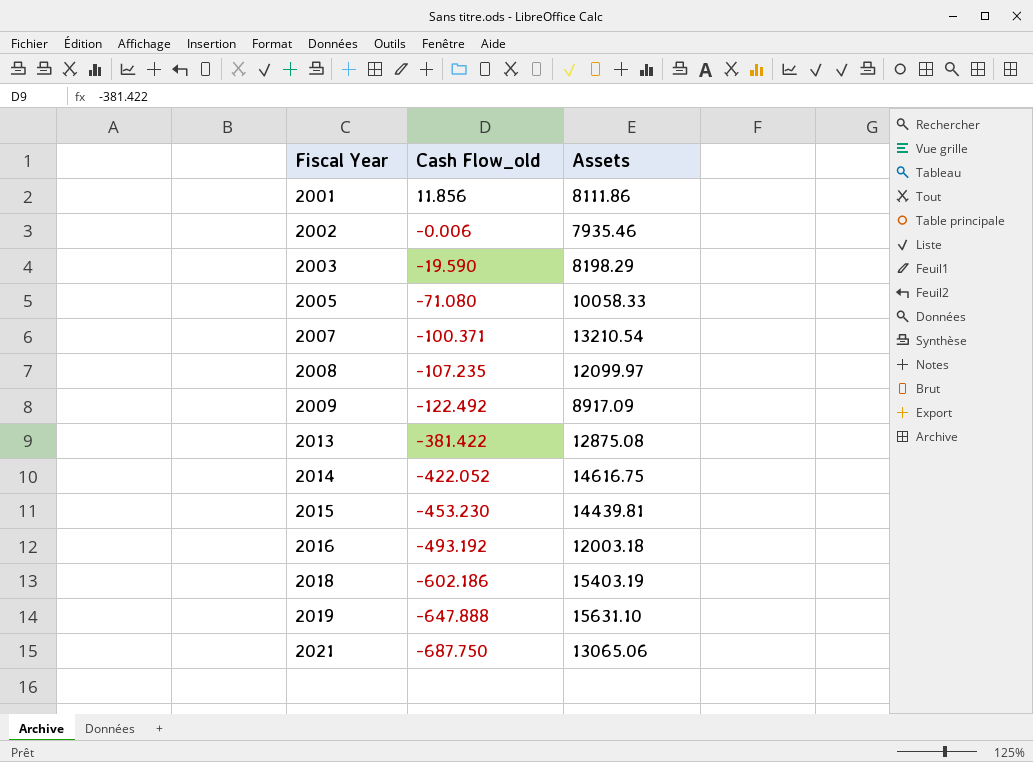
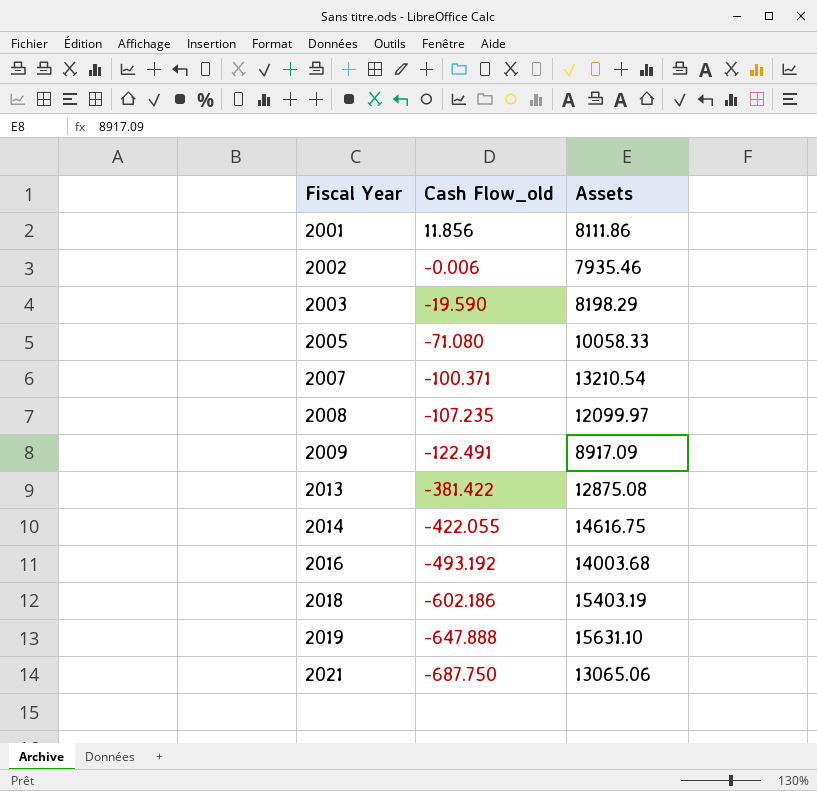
row 2015: -453.230 | 14439.81 -> none
2009 | Cash Flow_old: -122.492 -> -122.491
2014 | Cash Flow_old: -422.052 -> -422.055
2016 | Assets: 12003.18 -> 14003.68

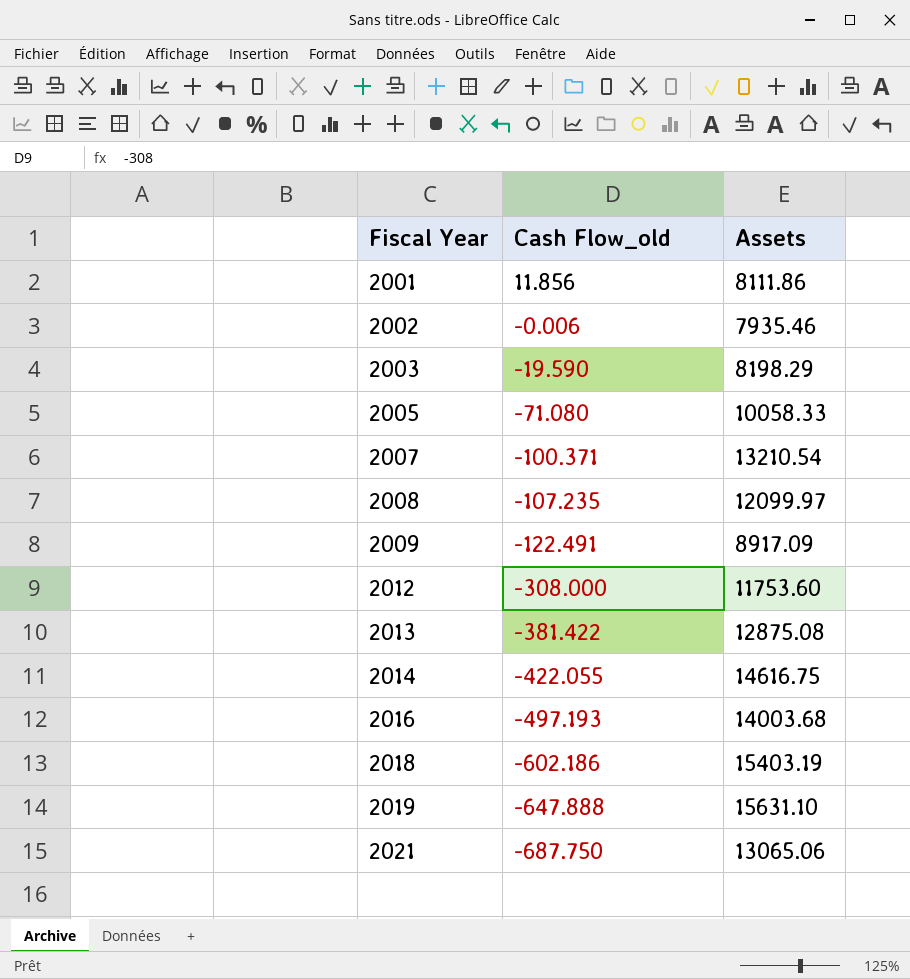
row 2012: none -> -308.000 | 11753.60
2016 | Cash Flow_old: -493.192 -> -497.193

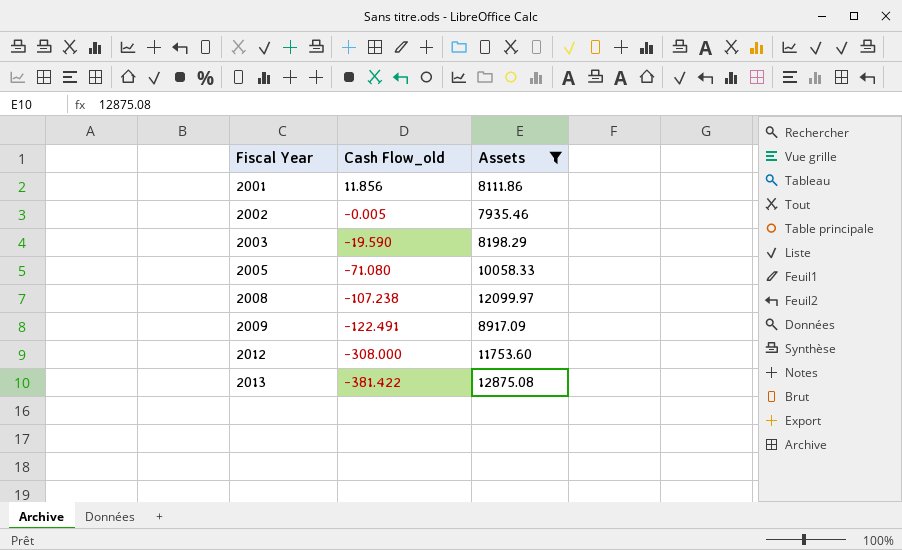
filter: none -> Assets <= 12875.08
2002 | Cash Flow_old: -0.006 -> -0.005
2008 | Cash Flow_old: -107.235 -> -107.238

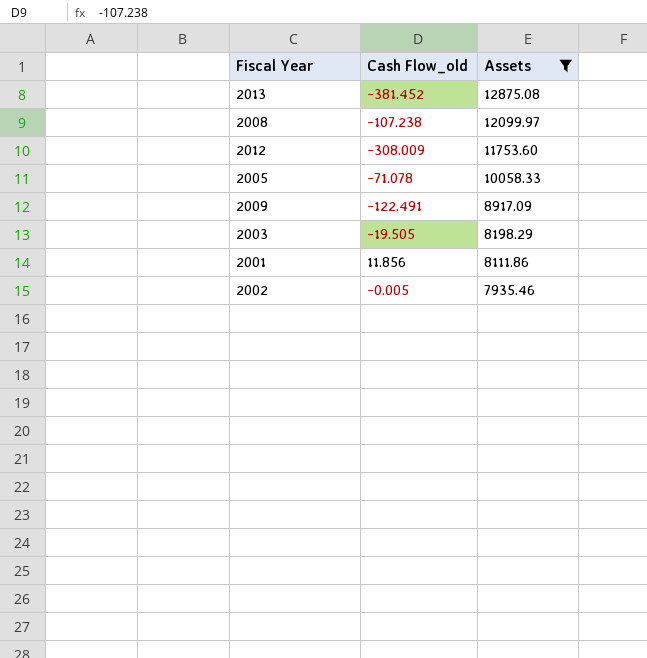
row order: Fiscal Year ascending -> Assets descending
2013 | Cash Flow_old: -381.422 -> -381.452
2012 | Cash Flow_old: -308.000 -> -308.009
2005 | Cash Flow_old: -71.080 -> -71.078
2003 | Cash Flow_old: -19.590 -> -19.505

